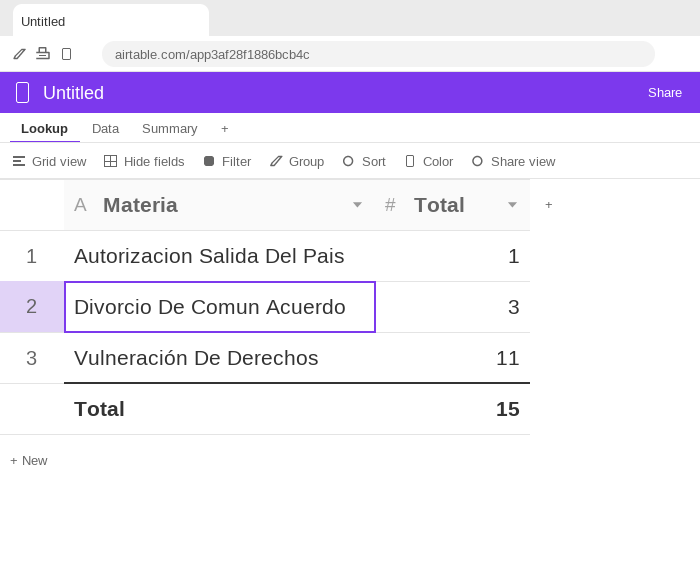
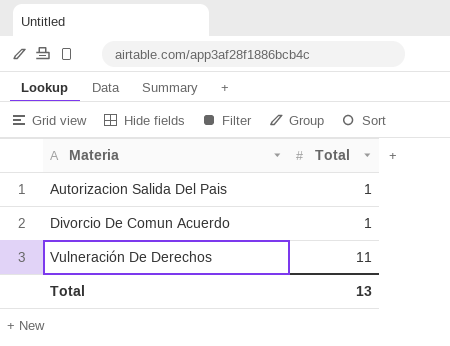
Divorcio De Comun Acuerdo | Total: 3 -> 1
Total | Total: 15 -> 13

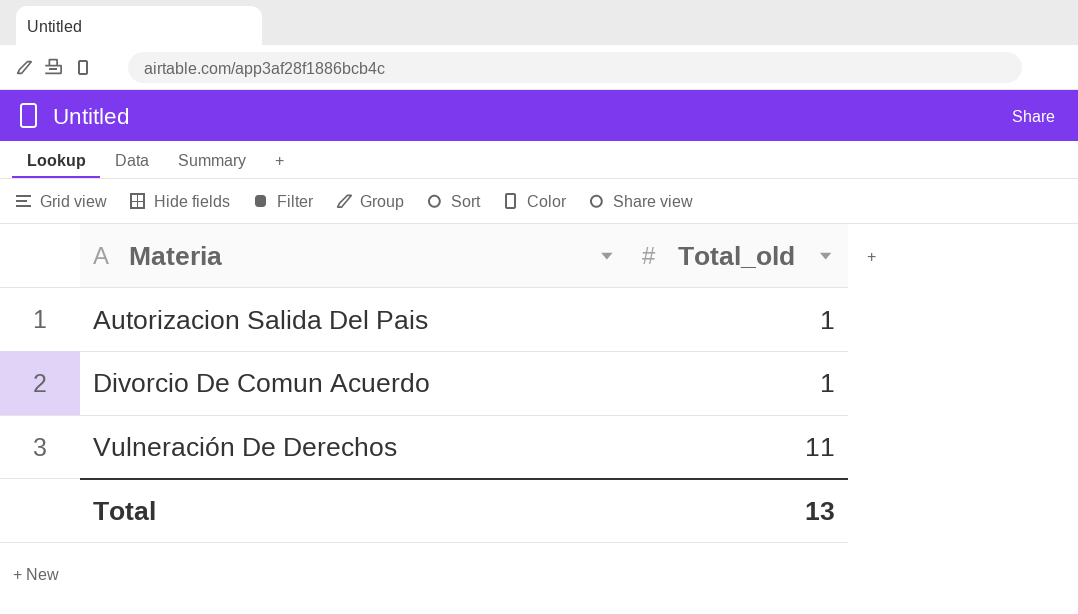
column name: Total -> Total_old

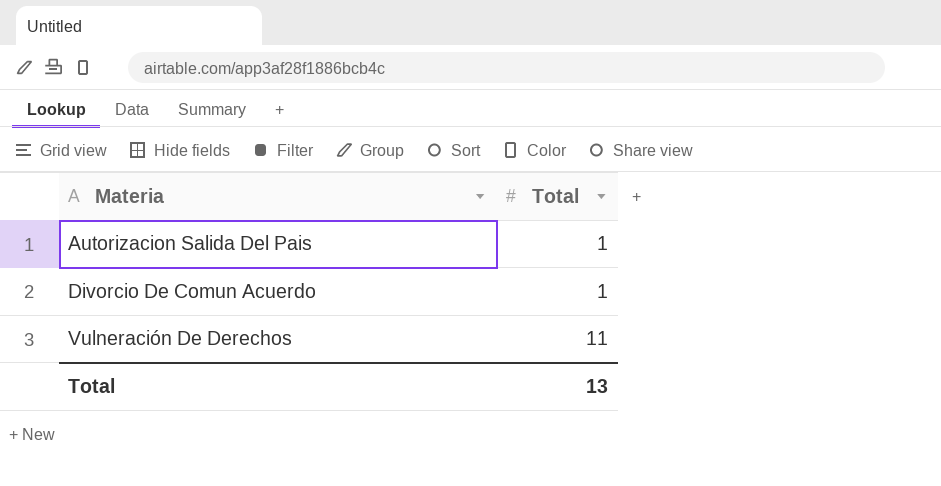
column name: Total_old -> Total

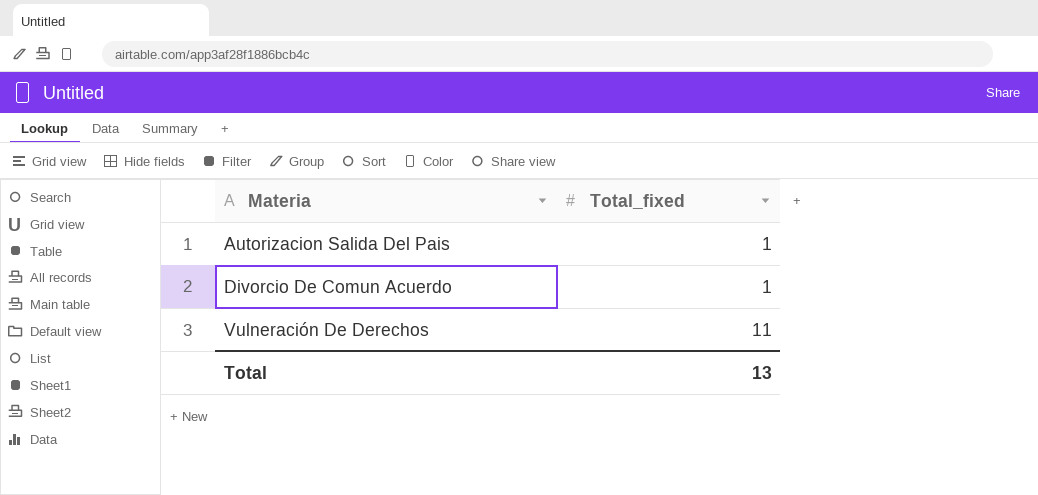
column name: Total -> Total_fixed

